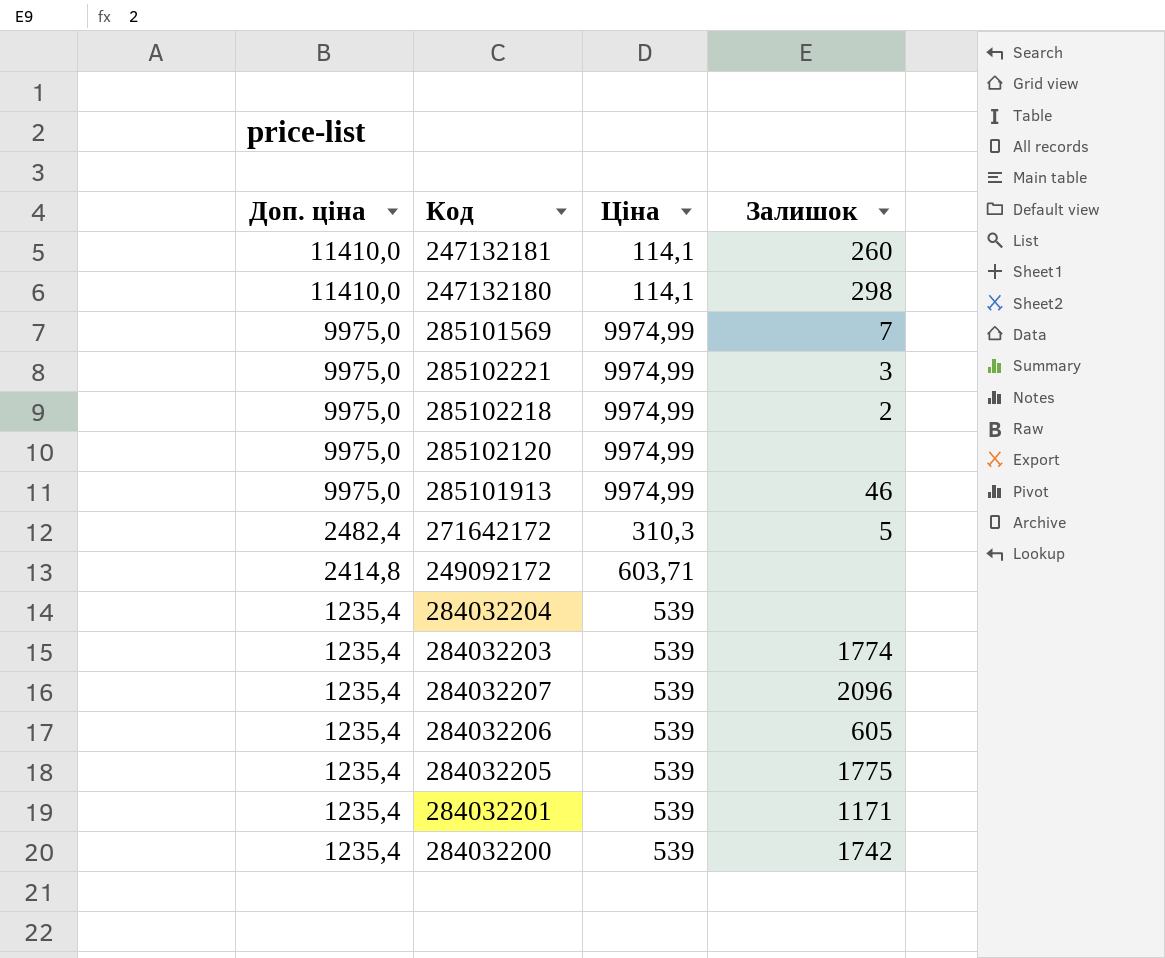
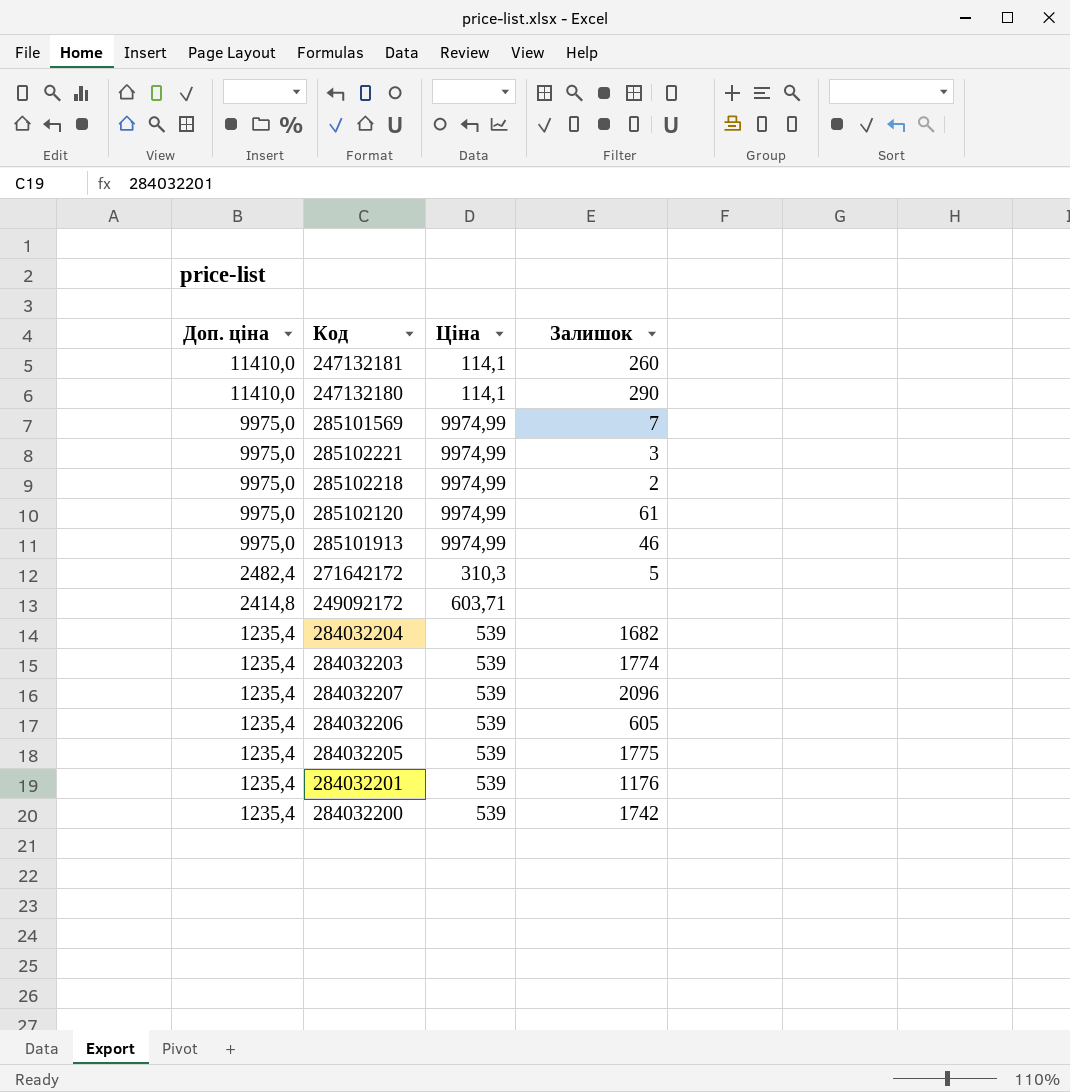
247132180 | Залишок: 298 -> 290
285102120 | Залишок: none -> 61
284032204 | Залишок: none -> 1682
284032201 | Залишок: 1171 -> 1176

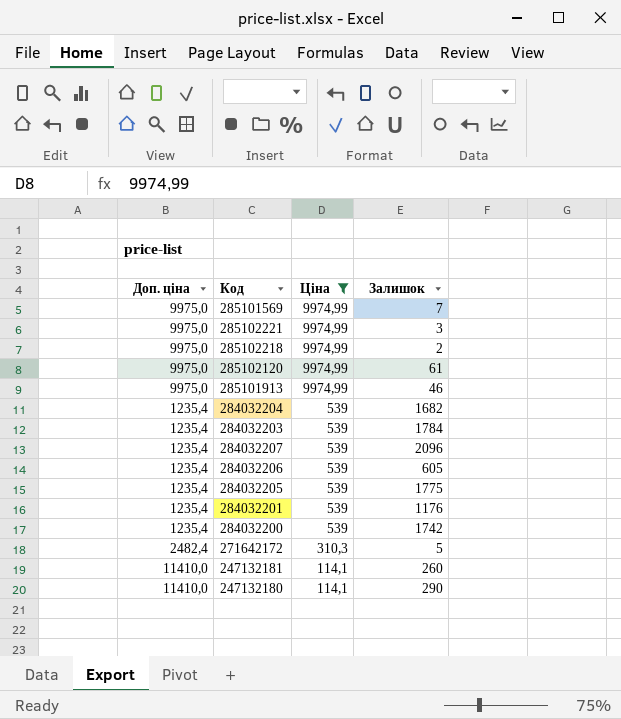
filter: none -> Ціна != 603,71
row order: Доп. ціна descending -> Ціна descending
284032203 | Залишок: 1774 -> 1784

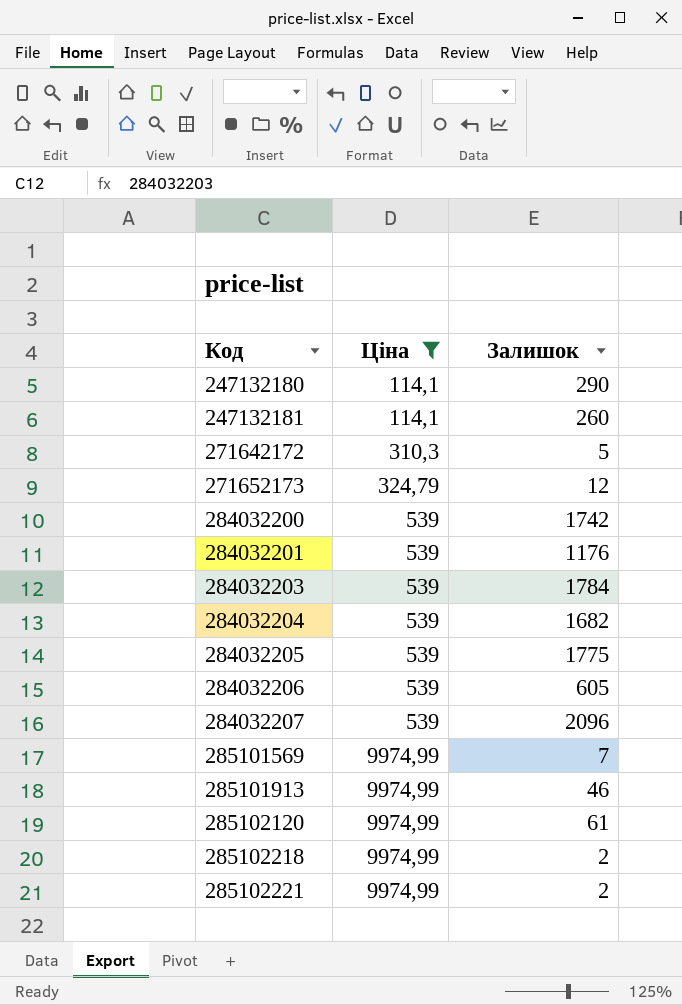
row order: Ціна descending -> Код ascending
column Доп. ціна | position: 1 -> none
row 271652173: none -> 324,79 | 12
285102221 | Залишок: 3 -> 2

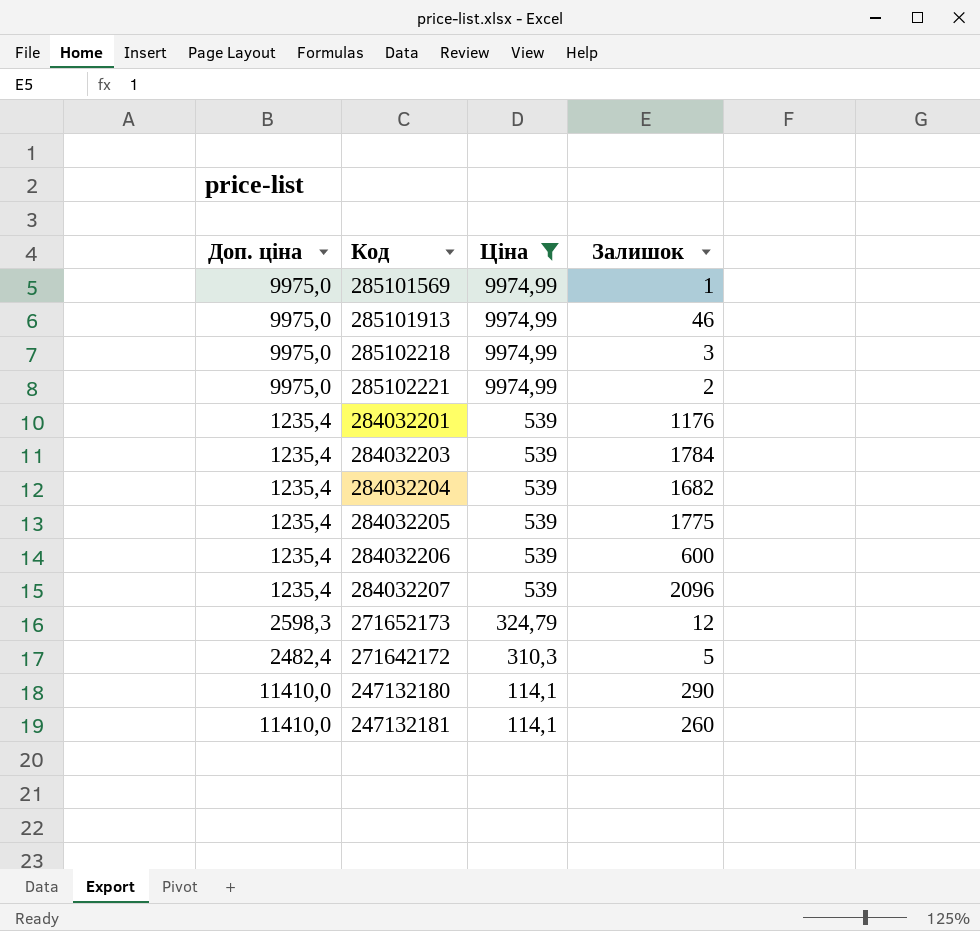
row order: Код ascending -> Ціна descending
column Доп. ціна | position: none -> 1
row 284032200: 539 | 1742 -> none
row 285102120: 9974,99 | 61 -> none
285101569 | Залишок: 7 -> 1
285102218 | Залишок: 2 -> 3
284032206 | Залишок: 605 -> 600

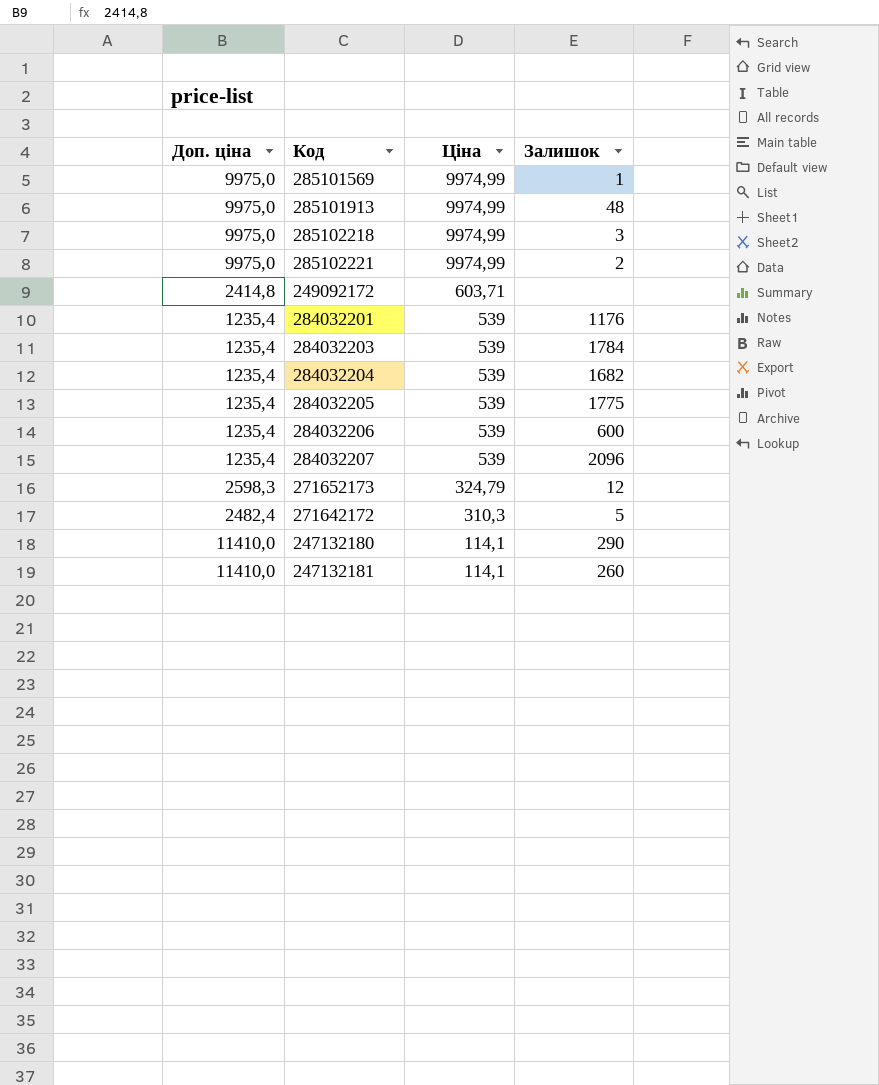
filter: Ціна != 603,71 -> none
285101913 | Залишок: 46 -> 48

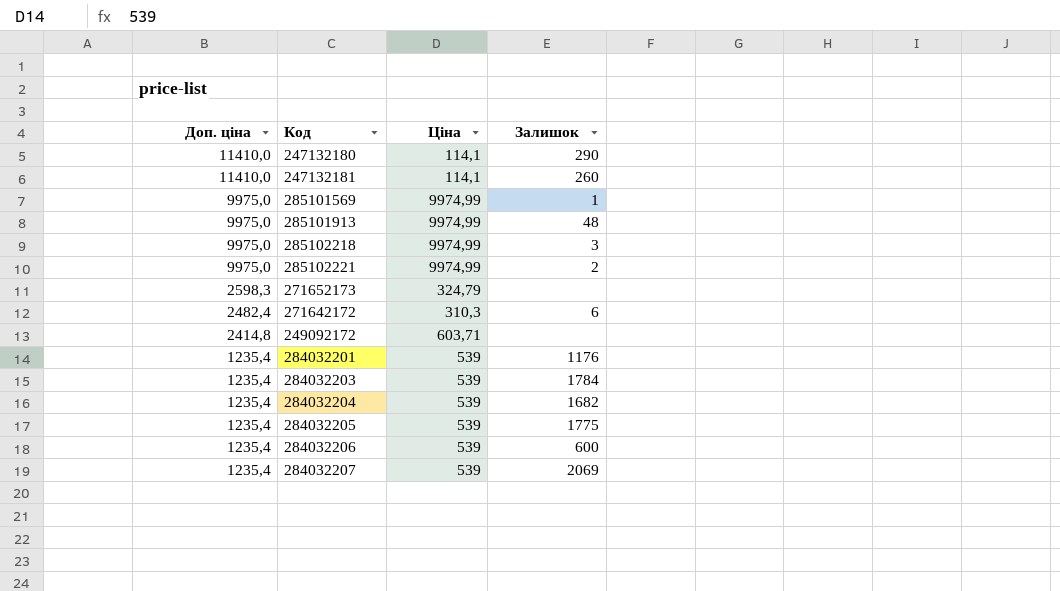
row order: Ціна descending -> Доп. ціна descending
271652173 | Залишок: 12 -> none
271642172 | Залишок: 5 -> 6
284032207 | Залишок: 2096 -> 2069

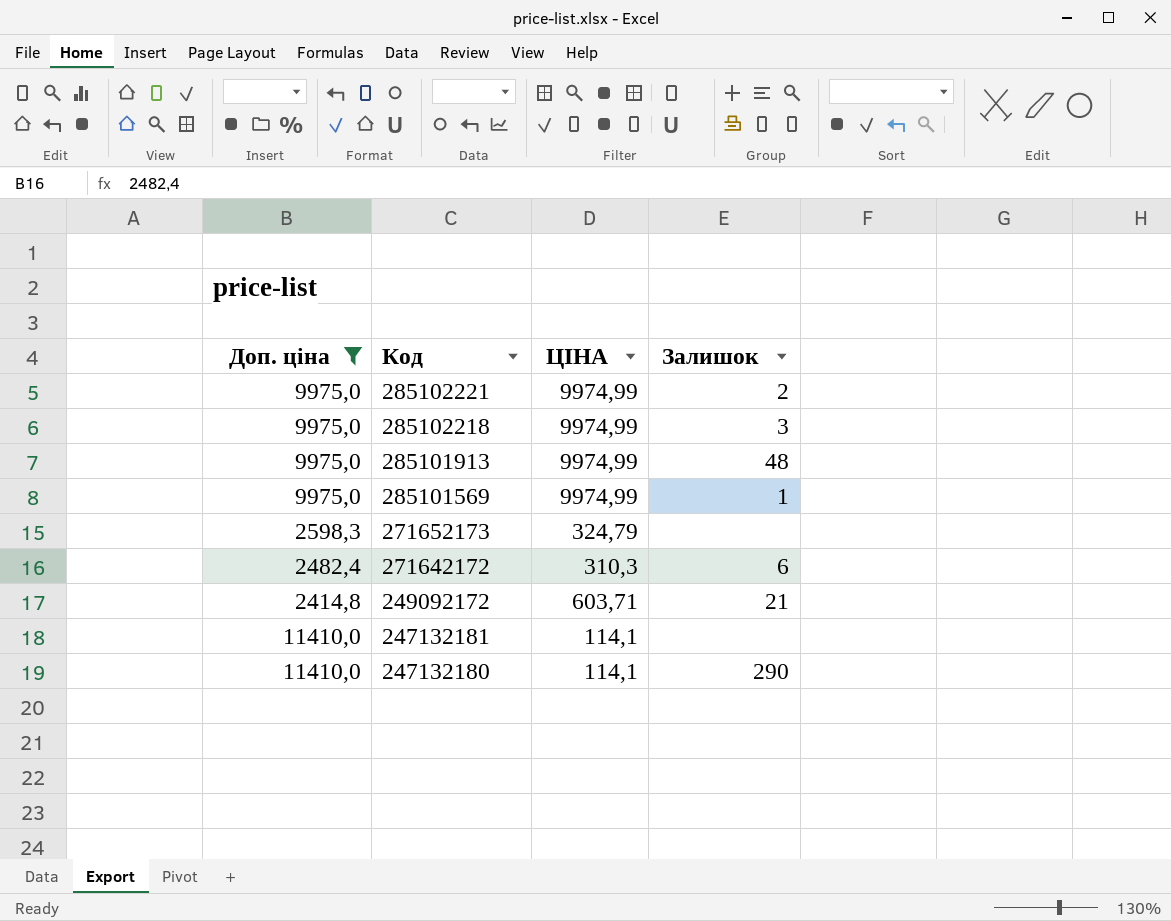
filter: none -> Доп. ціна != 1235,4
row order: Доп. ціна descending -> Код descending
column name: Ціна -> ЦІНА
249092172 | Залишок: none -> 21
247132181 | Залишок: 260 -> none

